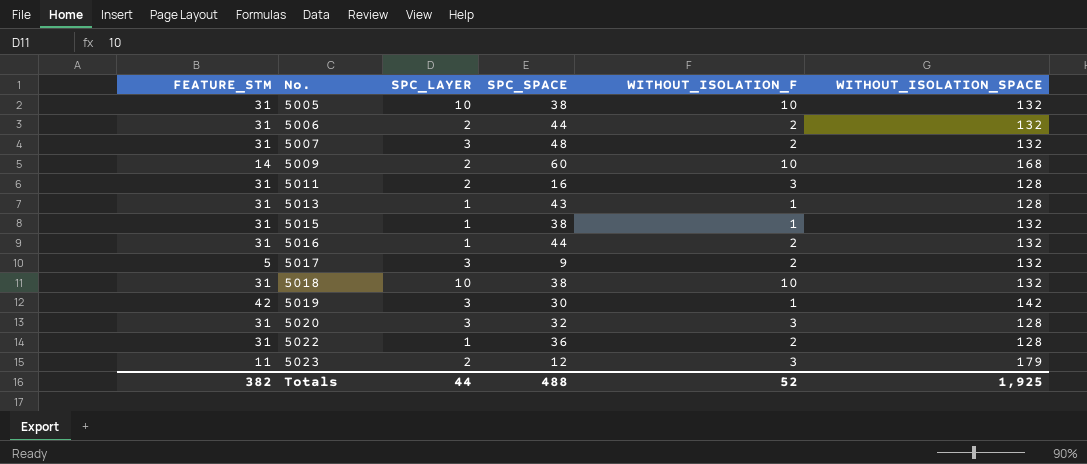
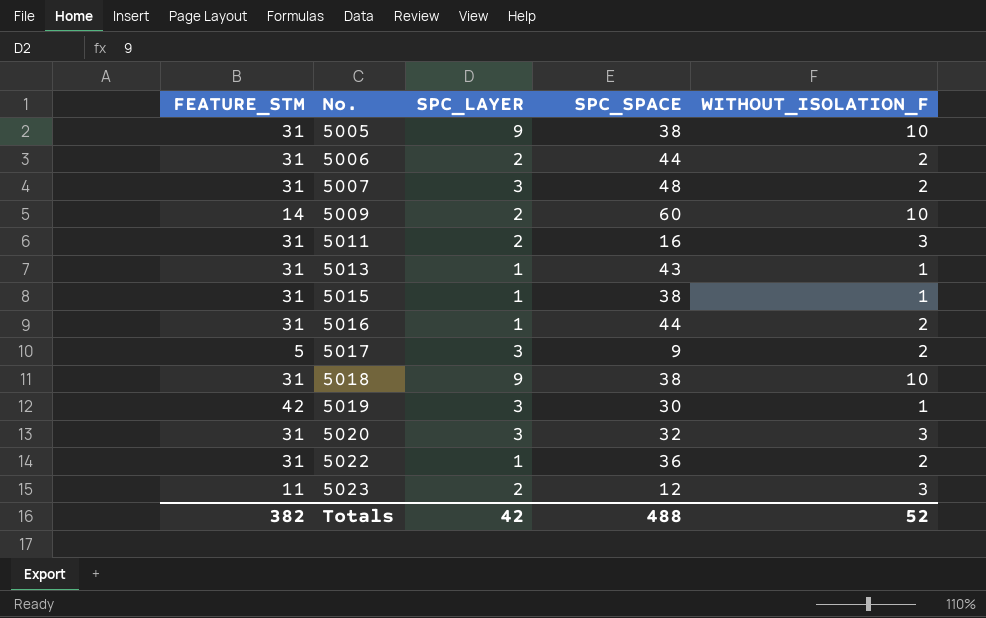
column WITHOUT_ISOLATION_SPACE | position: 6 -> none
5005 | SPC_LAYER: 10 -> 9
5018 | SPC_LAYER: 10 -> 9
Totals | SPC_LAYER: 44 -> 42

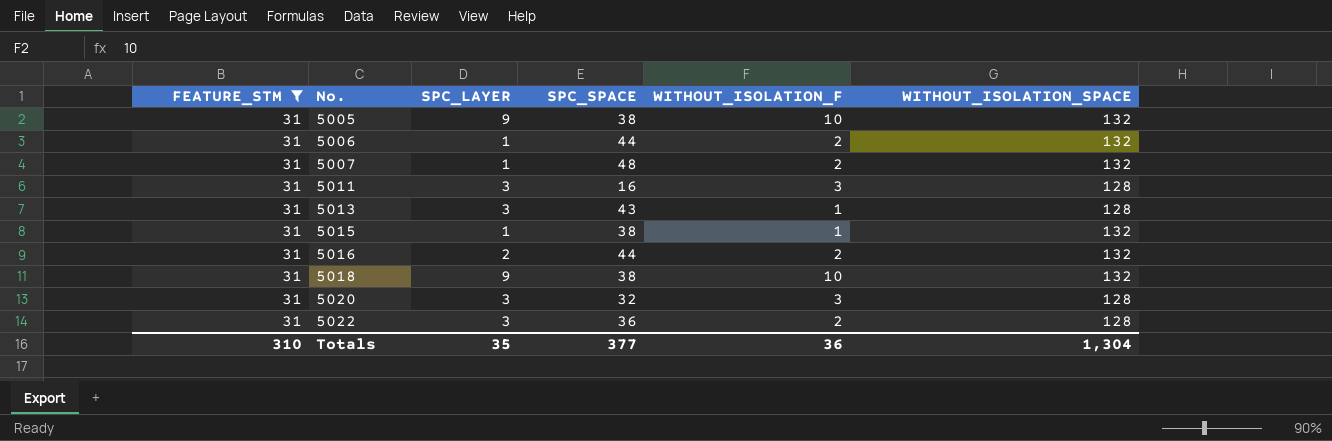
filter: none -> FEATURE_STM = 31
column WITHOUT_ISOLATION_SPACE | position: none -> 6
5006 | SPC_LAYER: 2 -> 1
5007 | SPC_LAYER: 3 -> 1
5011 | SPC_LAYER: 2 -> 3
5013 | SPC_LAYER: 1 -> 3
5016 | SPC_LAYER: 1 -> 2
5022 | SPC_LAYER: 1 -> 3
Totals | FEATURE_STM: 382 -> 310
Totals | SPC_LAYER: 42 -> 35
Totals | SPC_SPACE: 488 -> 377
Totals | WITHOUT_ISOLATION_F: 52 -> 36

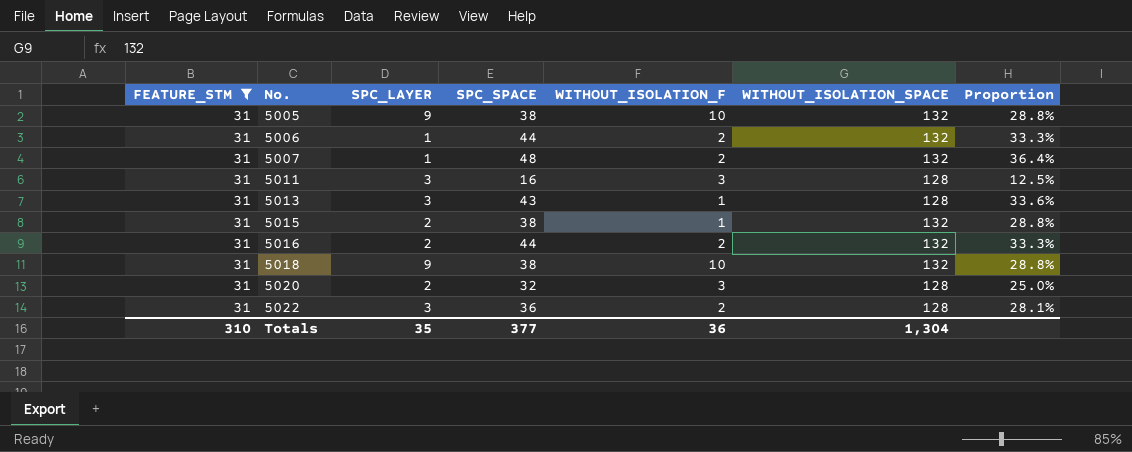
column Proportion | formula: none -> [SPC_SPACE] / [WITHOUT_ISOLATION_SPACE]
5015 | SPC_LAYER: 1 -> 2
5020 | SPC_LAYER: 3 -> 2

